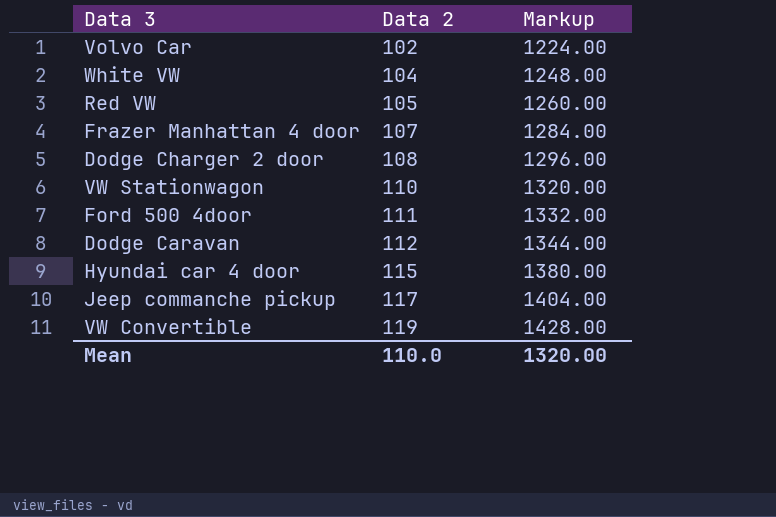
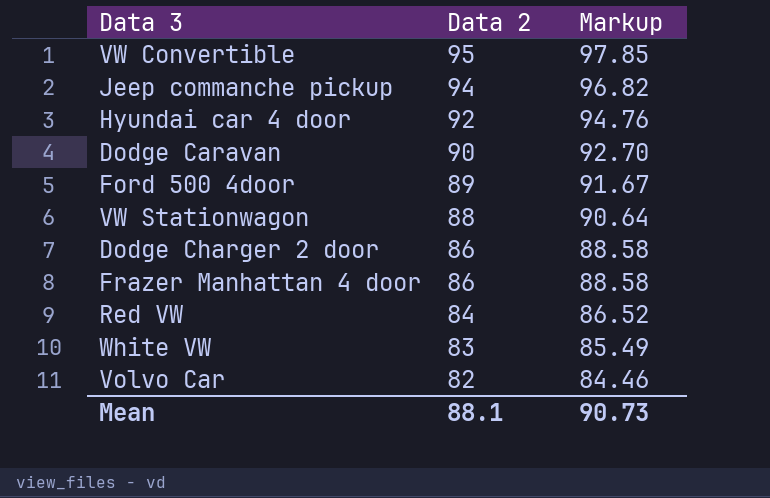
row order: Data 2 ascending -> Data 2 descending
column Markup | formula: [Data 2] * 12 -> [Data 2] * 1.03
VW Convertible | Data 2: 119 -> 95
Jeep commanche pickup | Data 2: 117 -> 94
Hyundai car 4 door | Data 2: 115 -> 92
Dodge Caravan | Data 2: 112 -> 90
Ford 500 4door | Data 2: 111 -> 89
VW Stationwagon | Data 2: 110 -> 88
Dodge Charger 2 door | Data 2: 108 -> 86
Frazer Manhattan 4 door | Data 2: 107 -> 86
Red VW | Data 2: 105 -> 84
White VW | Data 2: 104 -> 83
Volvo Car | Data 2: 102 -> 82
Mean | Data 2: 110.0 -> 88.1
Mean | Markup: 1320.00 -> 90.73

